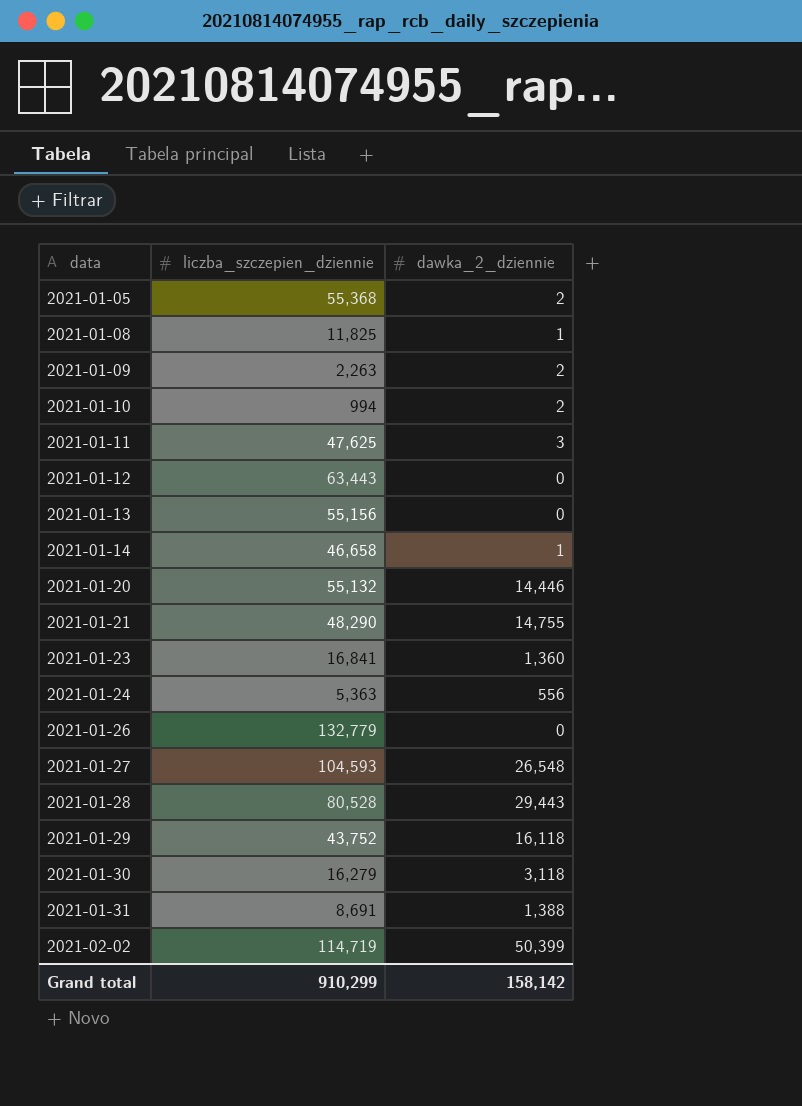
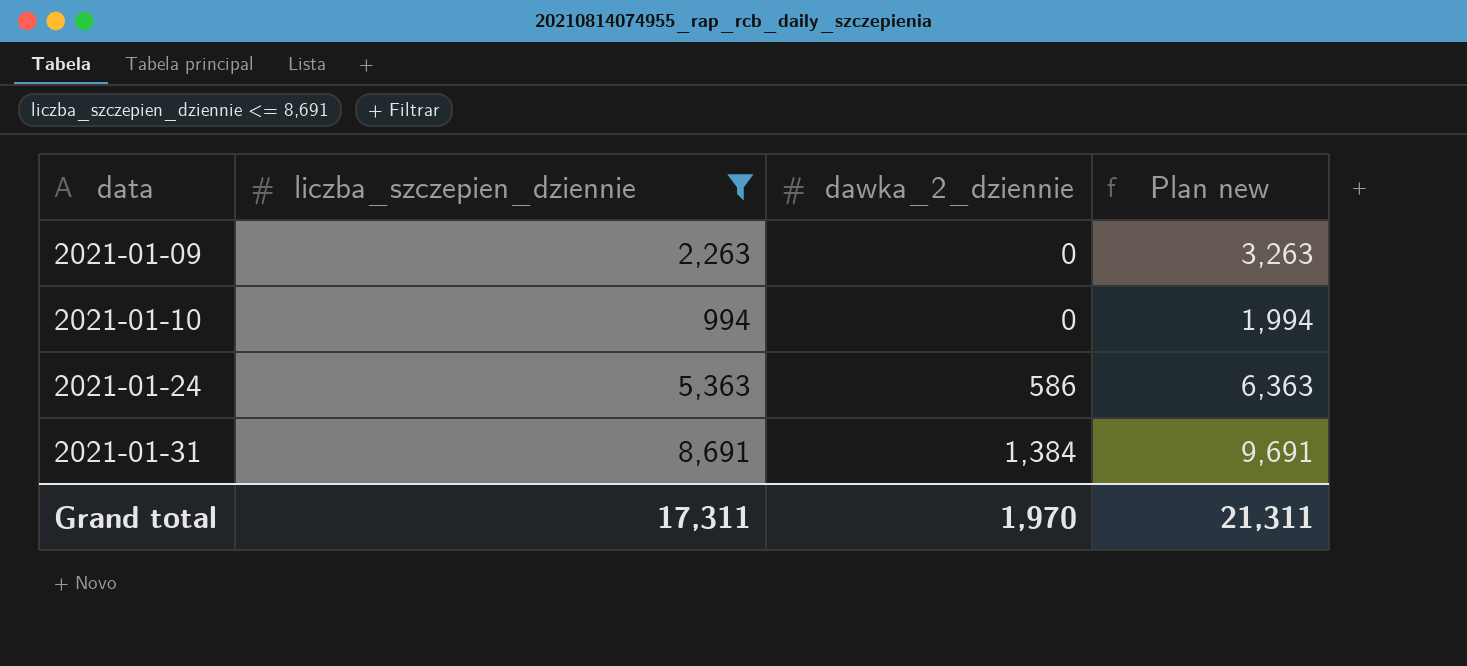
filter: none -> liczba_szczepien_dziennie <= 8,691
column Plan new | formula: none -> [liczba_szczepien_dziennie] + 1000
2021-01-09 | dawka_2_dziennie: 2 -> 0
2021-01-10 | dawka_2_dziennie: 2 -> 0
2021-01-24 | dawka_2_dziennie: 556 -> 586
2021-01-31 | dawka_2_dziennie: 1,388 -> 1,384
Grand total | liczba_szczepien_dziennie: 910,299 -> 17,311
Grand total | dawka_2_dziennie: 158,142 -> 1,970

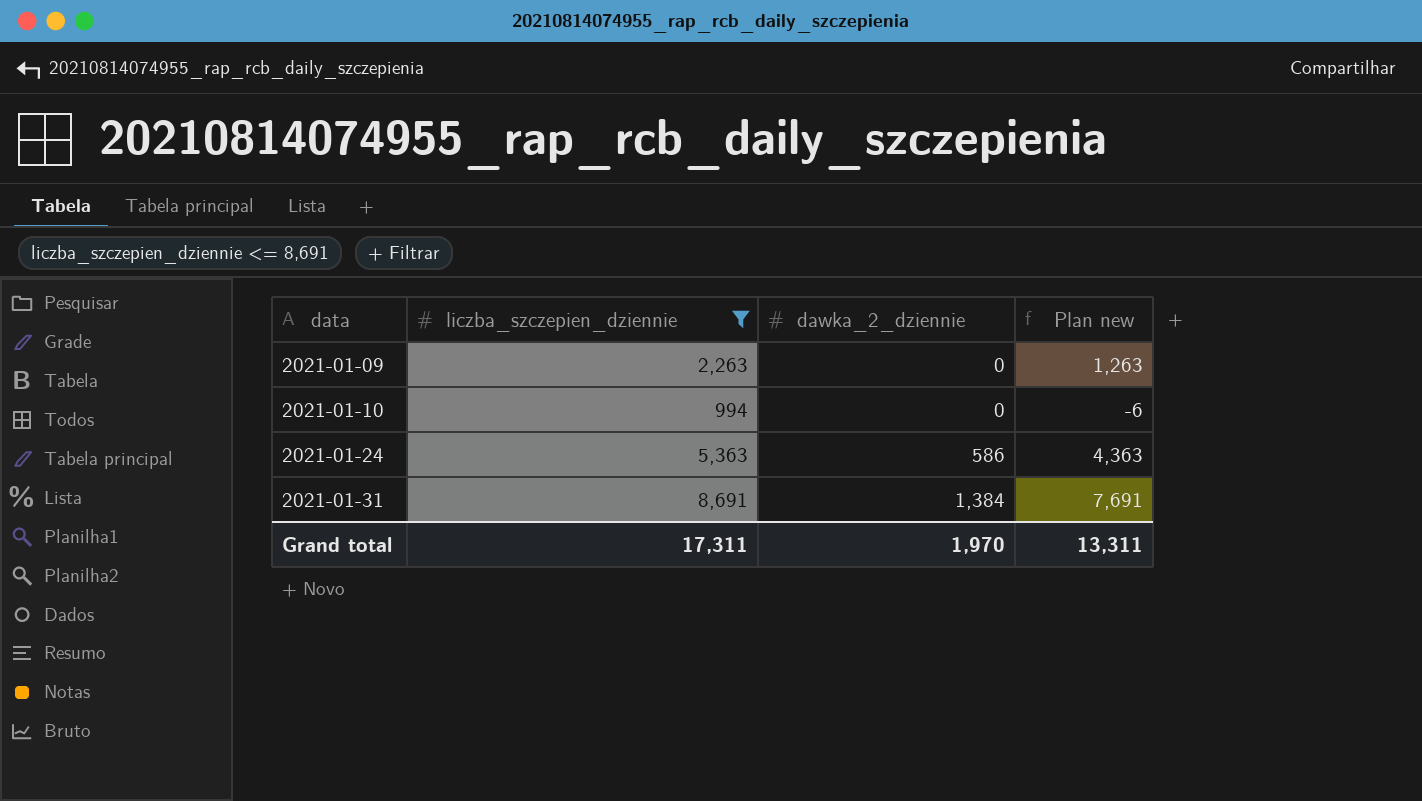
column Plan new | formula: [liczba_szczepien_dziennie] + 1000 -> [liczba_szczepien_dziennie] - 1000
Grand total | Plan new: 21,311 -> 13,311

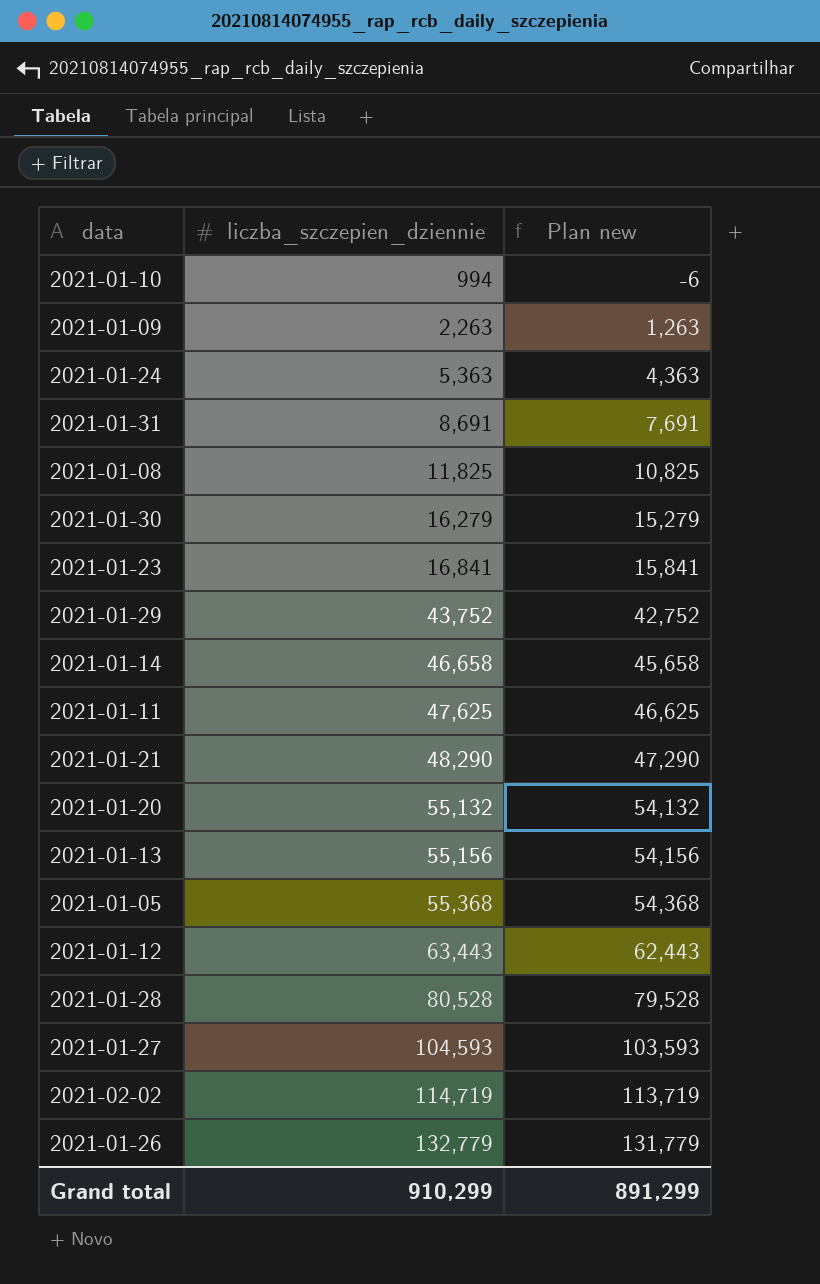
filter: liczba_szczepien_dziennie <= 8,691 -> none
row order: data ascending -> liczba_szczepien_dziennie ascending
column dawka_2_dziennie | position: 3 -> none
Grand total | liczba_szczepien_dziennie: 17,311 -> 910,299
Grand total | Plan new: 13,311 -> 891,299

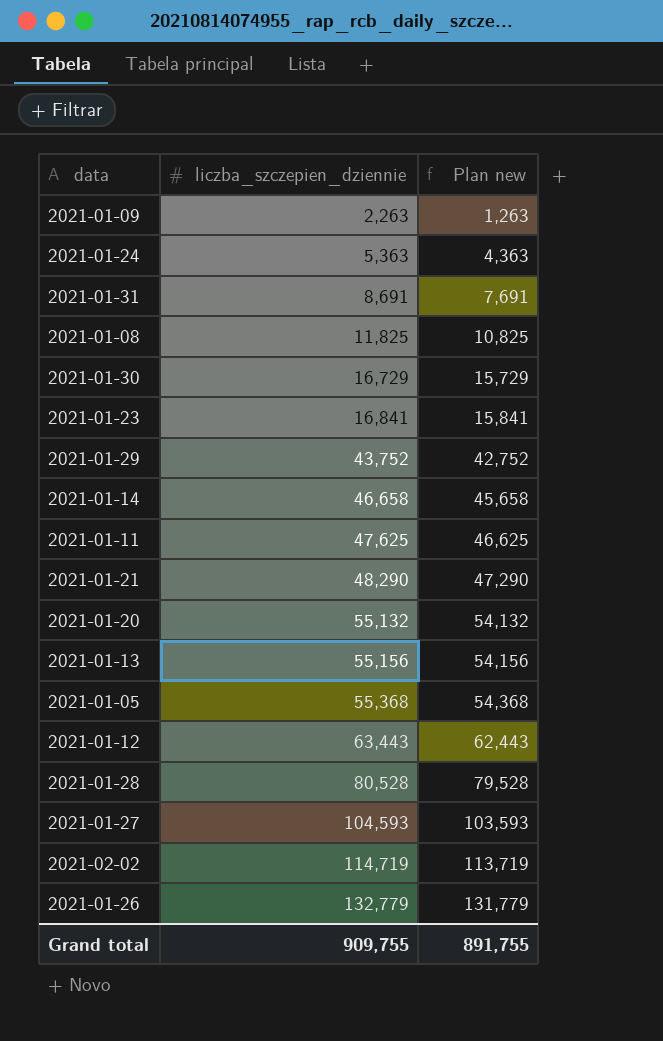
row 2021-01-10: 994 | -6 -> none
2021-01-30 | liczba_szczepien_dziennie: 16,279 -> 16,729
2021-01-30 | Plan new: 15,279 -> 15,729
Grand total | liczba_szczepien_dziennie: 910,299 -> 909,755
Grand total | Plan new: 891,299 -> 891,755

